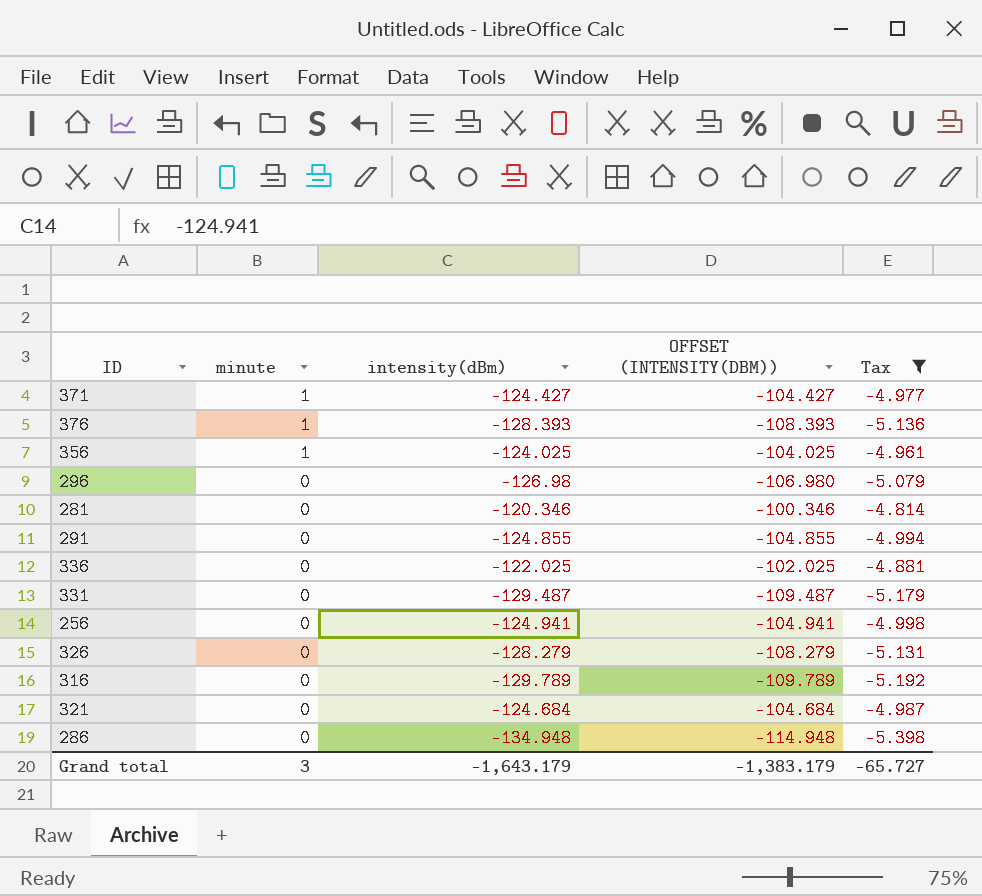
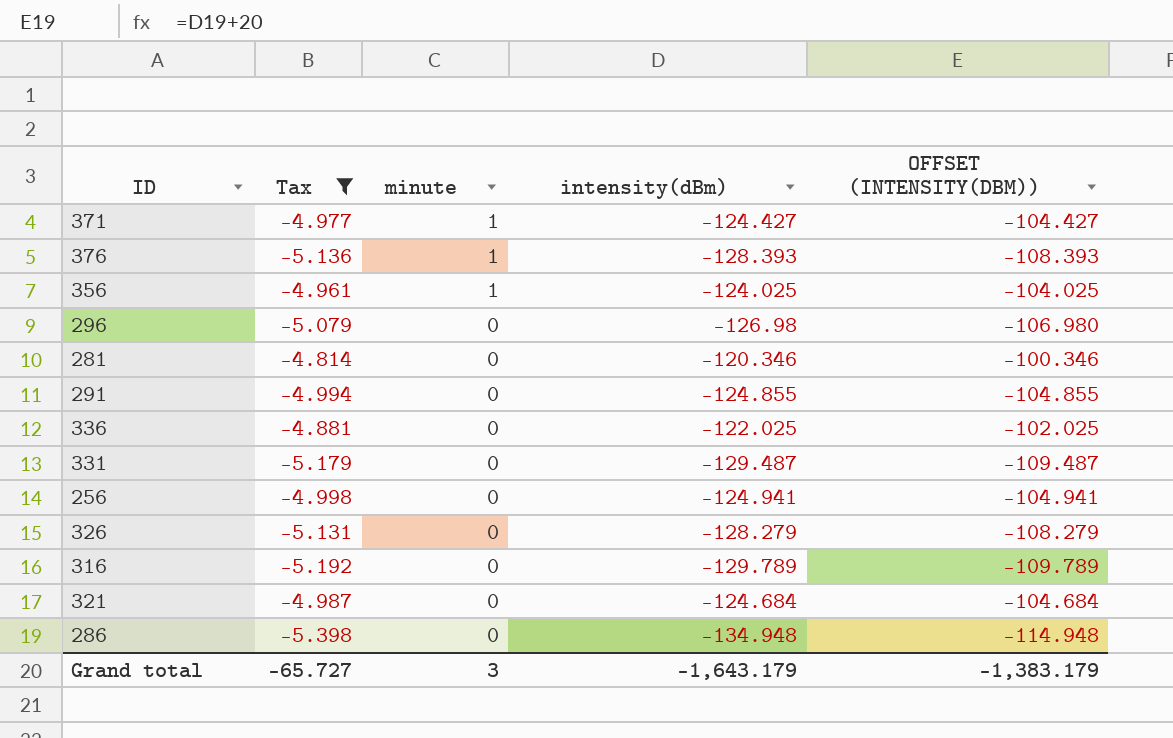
column Tax | position: 5 -> 2

